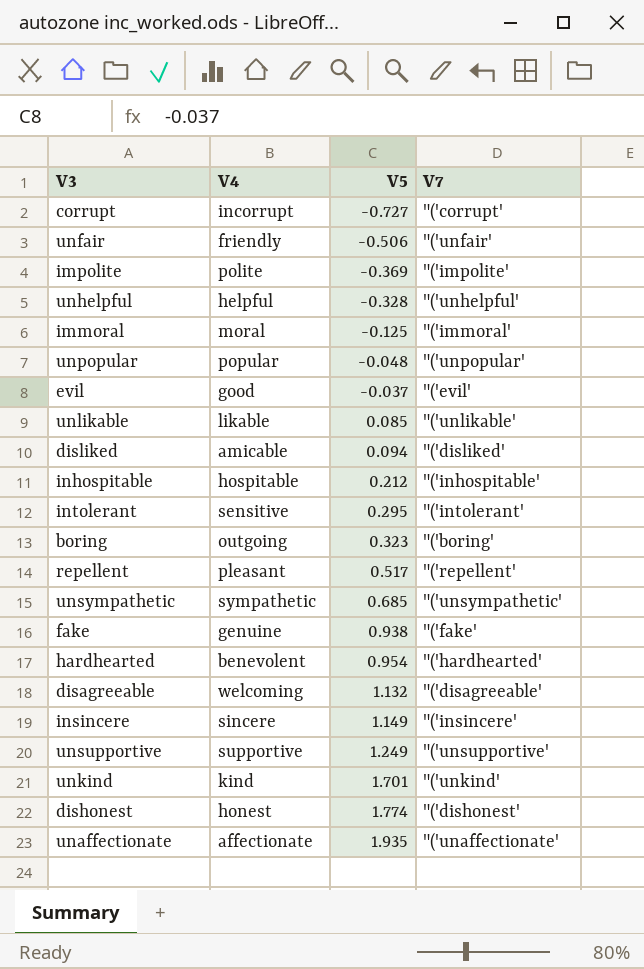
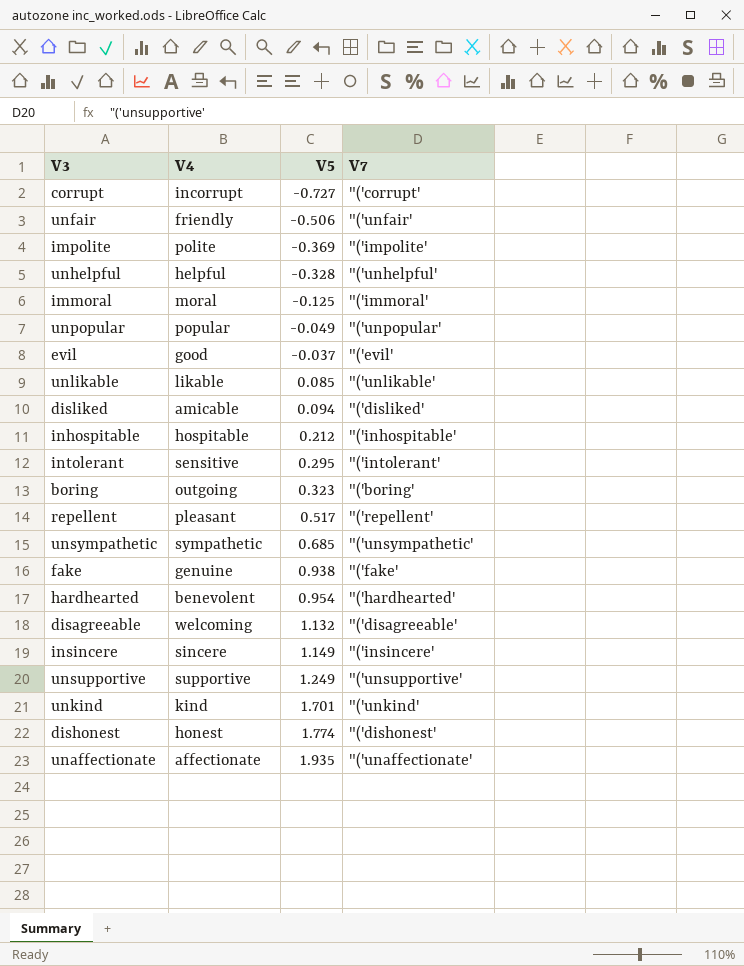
unpopular | V5: -0.048 -> -0.049

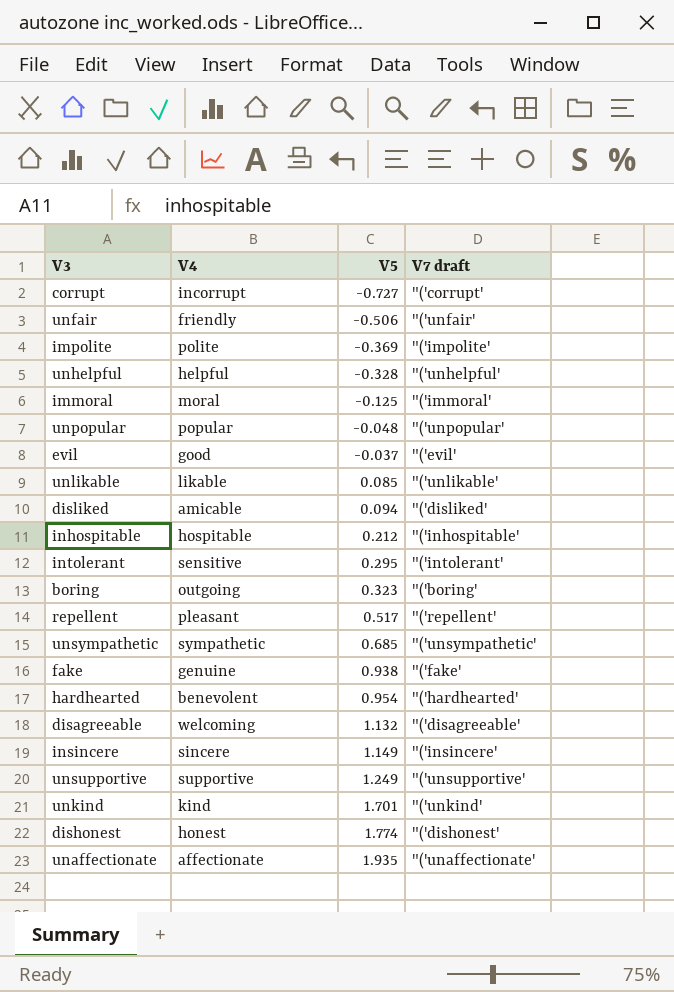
column name: V7 -> V7 draft
unpopular | V5: -0.049 -> -0.048

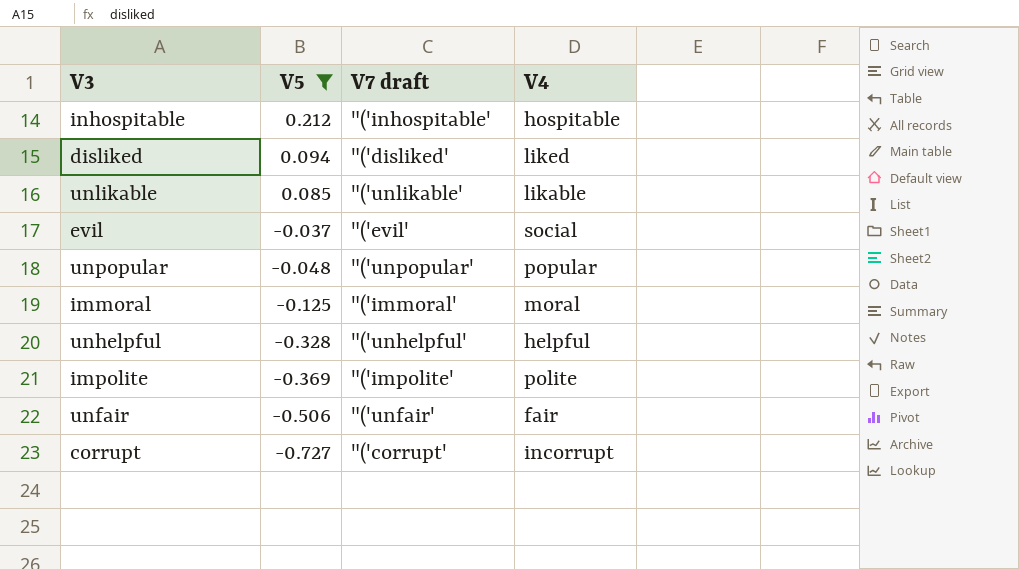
filter: none -> V5 <= 0.212
row order: V5 ascending -> V5 descending
column V4 | position: 2 -> 4
disliked | V4: amicable -> liked
evil | V4: good -> social
unfair | V4: friendly -> fair

